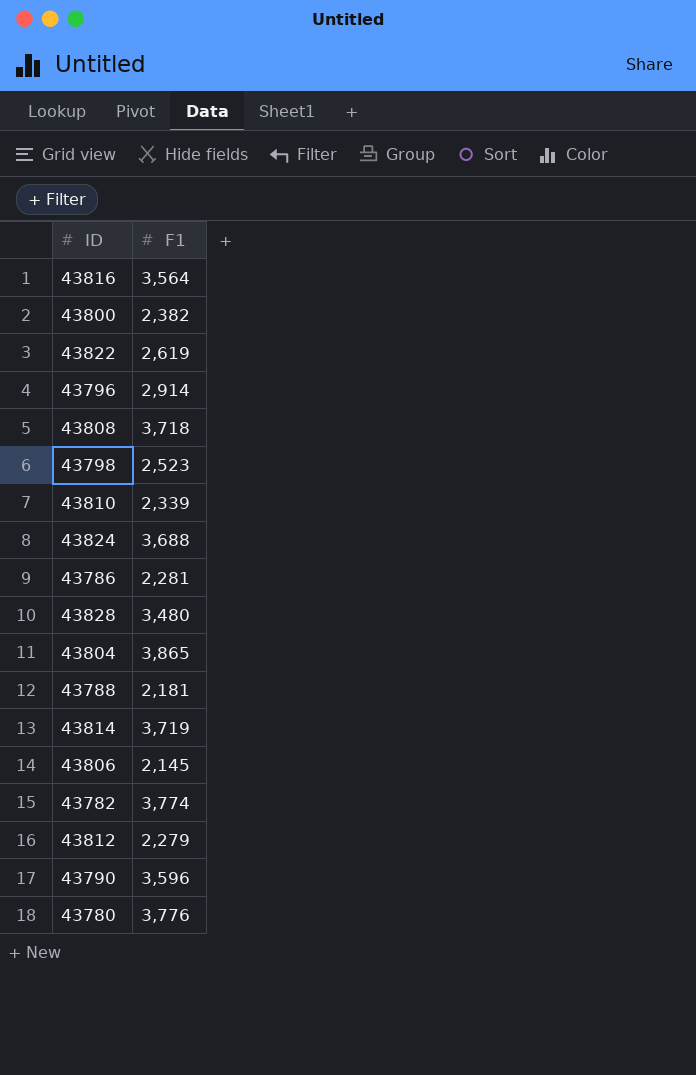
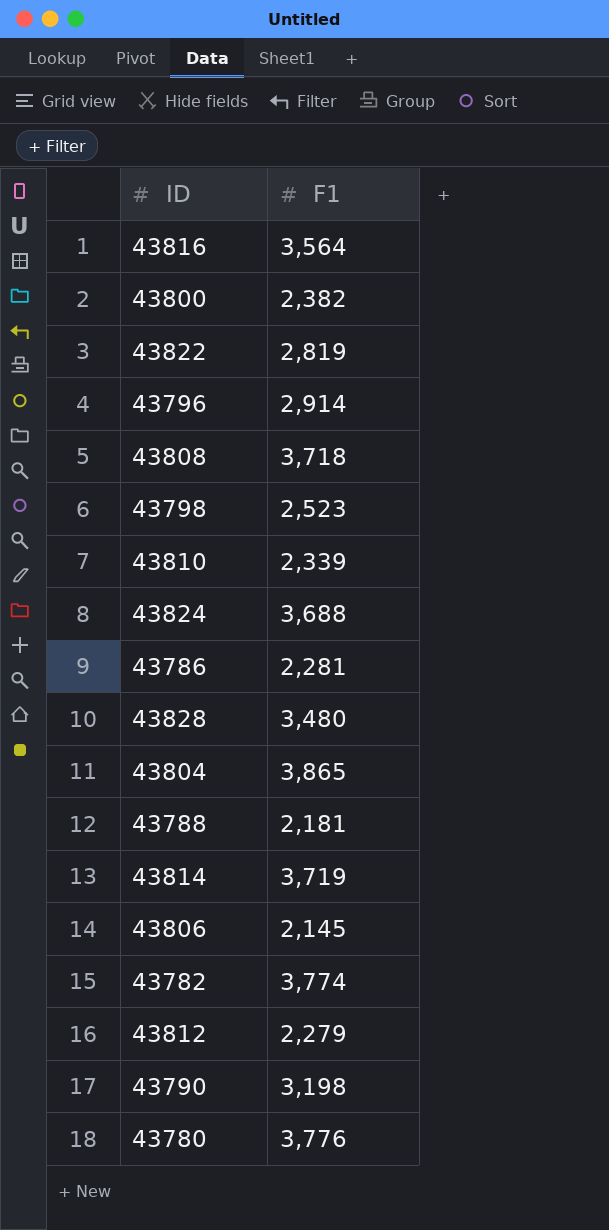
43822 | F1: 2,619 -> 2,819
43790 | F1: 3,596 -> 3,198

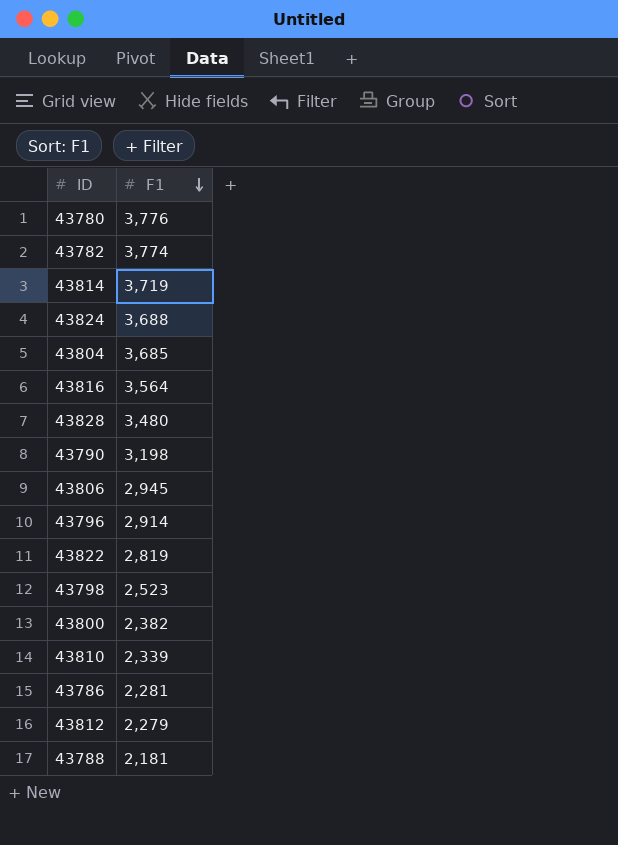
row order: none -> F1 descending
row 43808: 3,718 -> none
43804 | F1: 3,865 -> 3,685
43806 | F1: 2,145 -> 2,945

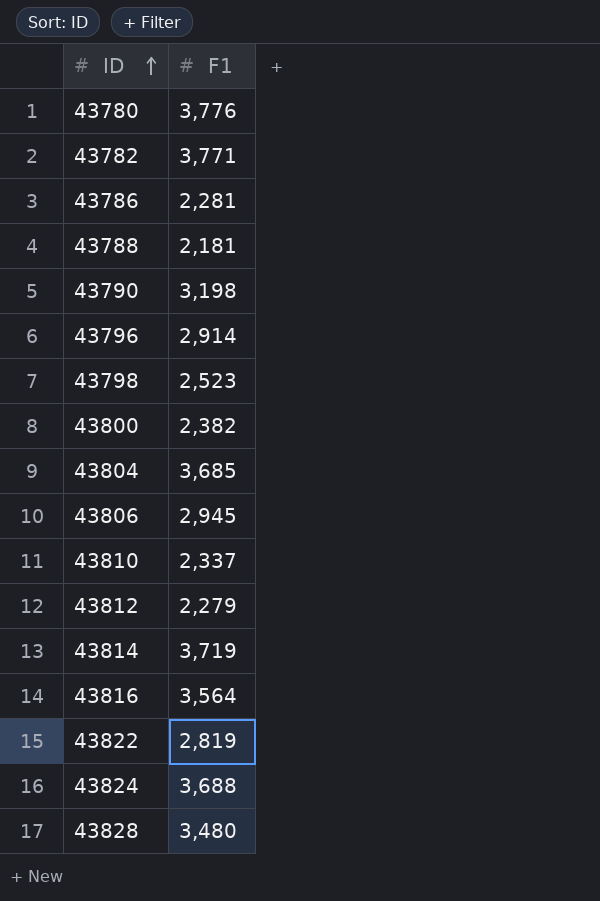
row order: F1 descending -> ID ascending
43782 | F1: 3,774 -> 3,771
43810 | F1: 2,339 -> 2,337

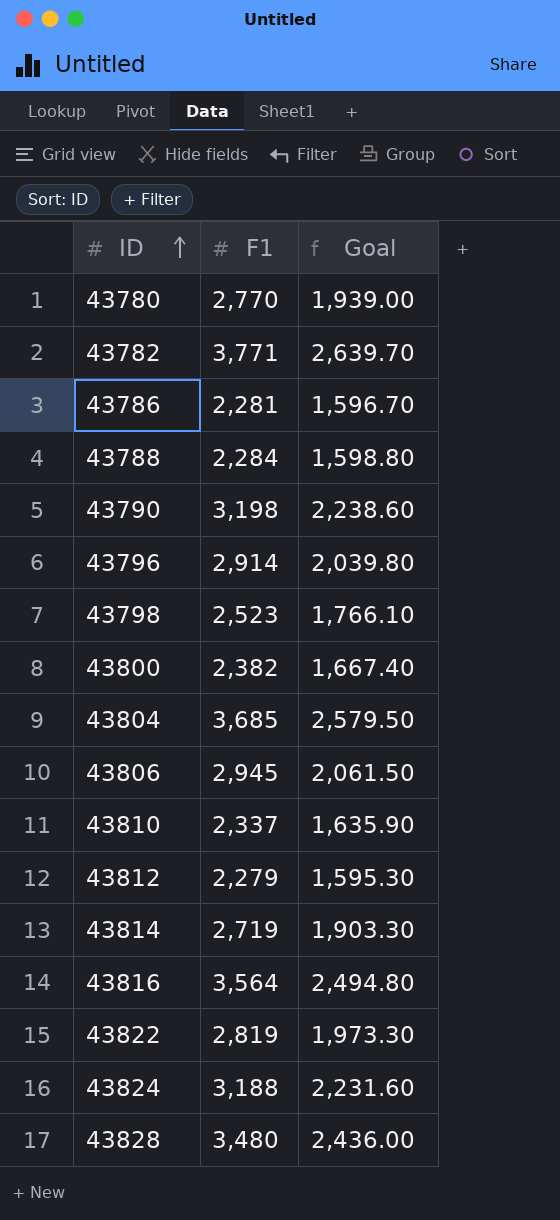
column Goal | formula: none -> [F1] * 0.7
43780 | F1: 3,776 -> 2,770
43788 | F1: 2,181 -> 2,284
43814 | F1: 3,719 -> 2,719
43824 | F1: 3,688 -> 3,188

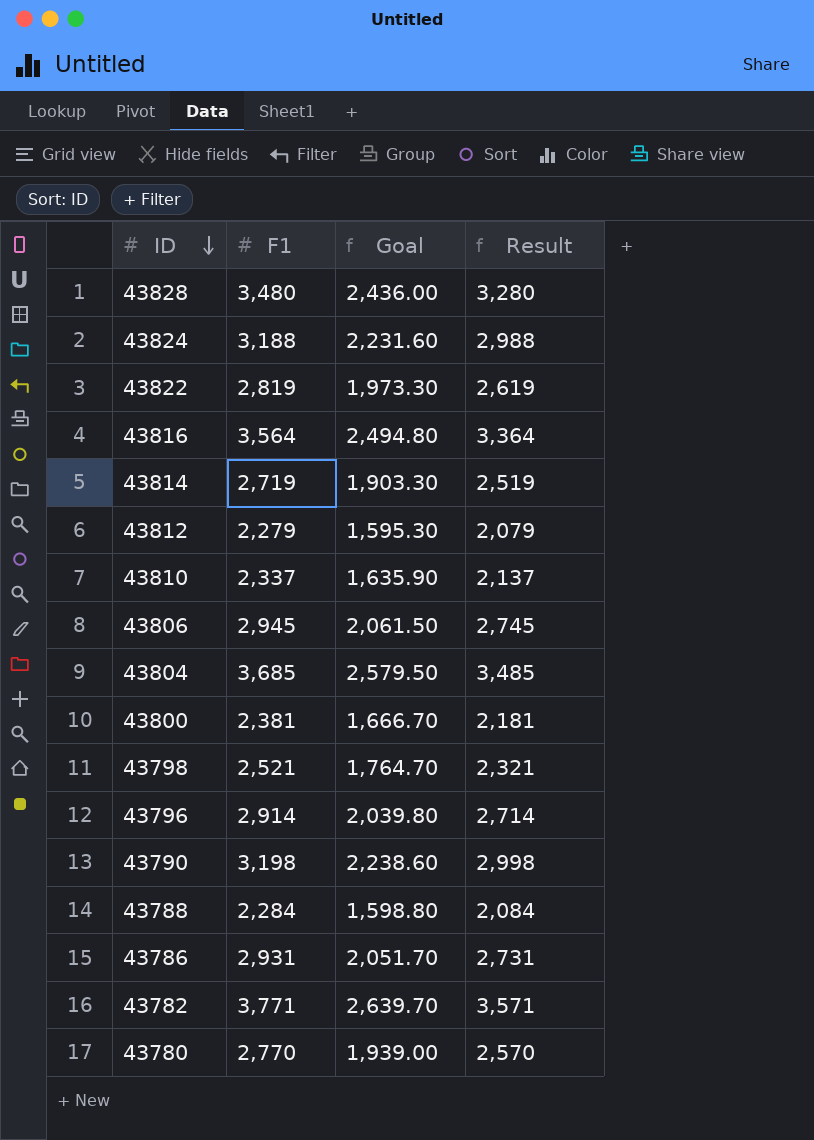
row order: ID ascending -> ID descending
column Result | formula: none -> [F1] - 200
43800 | F1: 2,382 -> 2,381
43800 | Goal: 1,667.40 -> 1,666.70
43798 | F1: 2,523 -> 2,521
43798 | Goal: 1,766.10 -> 1,764.70
43786 | F1: 2,281 -> 2,931
43786 | Goal: 1,596.70 -> 2,051.70

